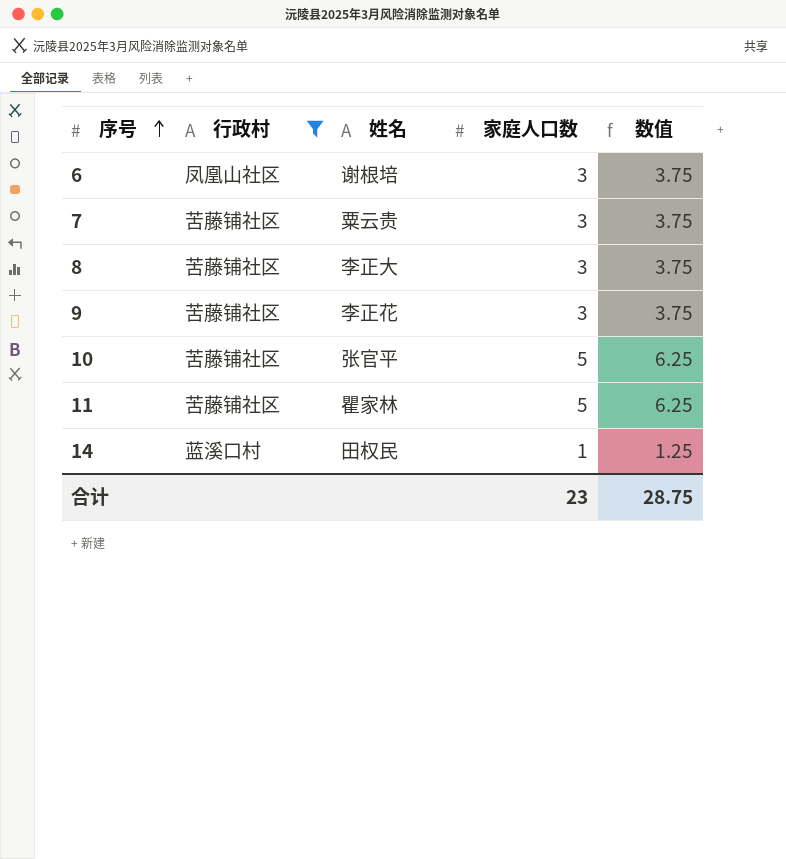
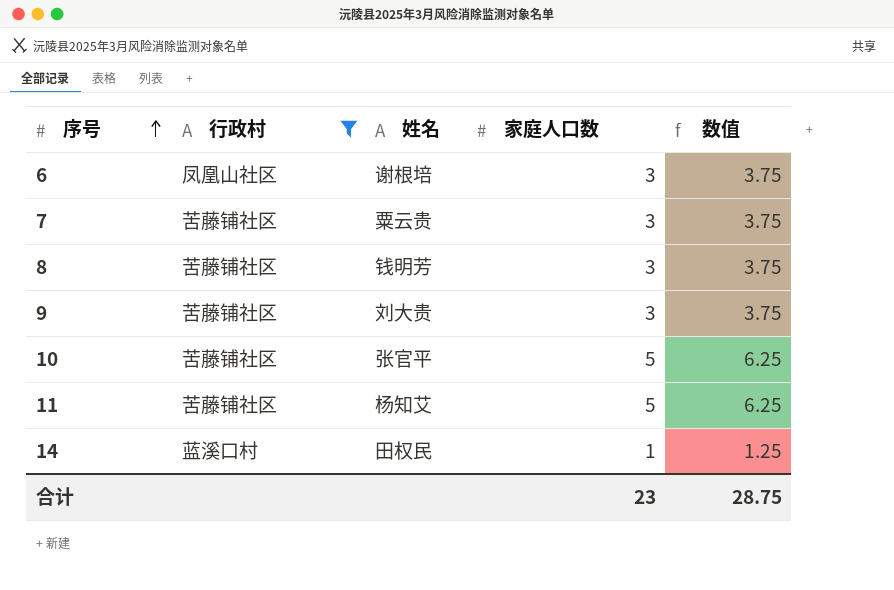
8 | 姓名: 李正大 -> 钱明芳
9 | 姓名: 李正花 -> 刘大贵
11 | 姓名: 瞿家林 -> 杨知艾

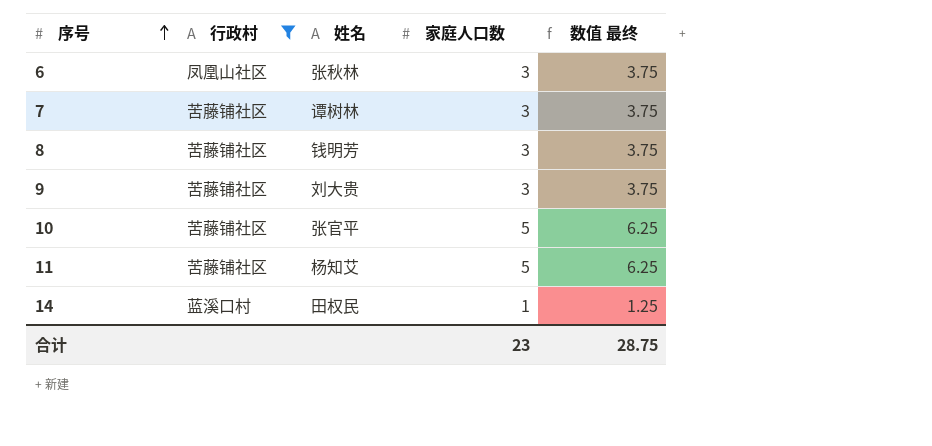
column name: 数值 -> 数值 最终
6 | 姓名: 谢根培 -> 张秋林
7 | 姓名: 粟云贵 -> 谭树林

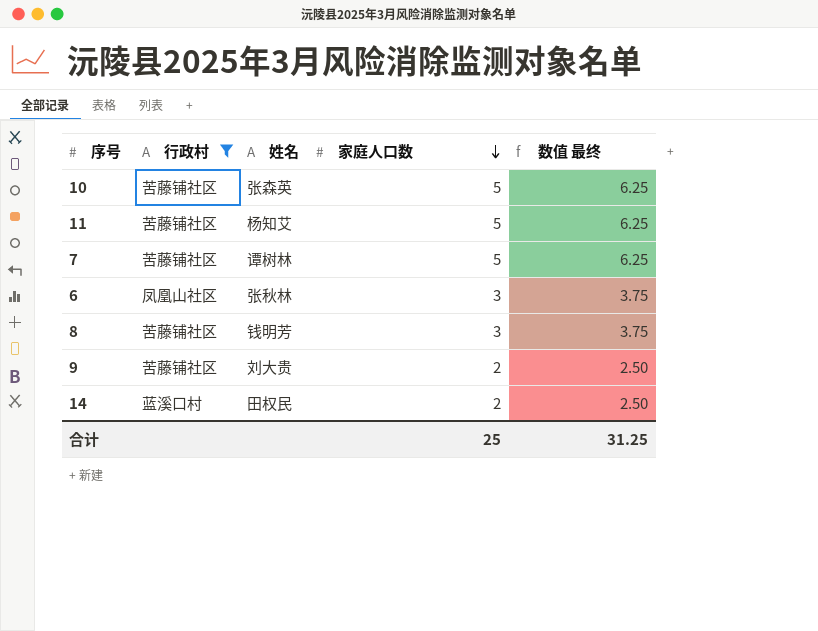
row order: 序号 ascending -> 家庭人口数 descending
10 | 姓名: 张官平 -> 张森英
7 | 家庭人口数: 3 -> 5
7 | 数值 最终: 3.75 -> 6.25
9 | 家庭人口数: 3 -> 2
9 | 数值 最终: 3.75 -> 2.50
14 | 家庭人口数: 1 -> 2
14 | 数值 最终: 1.25 -> 2.50
合计 | 家庭人口数: 23 -> 25
合计 | 数值 最终: 28.75 -> 31.25

